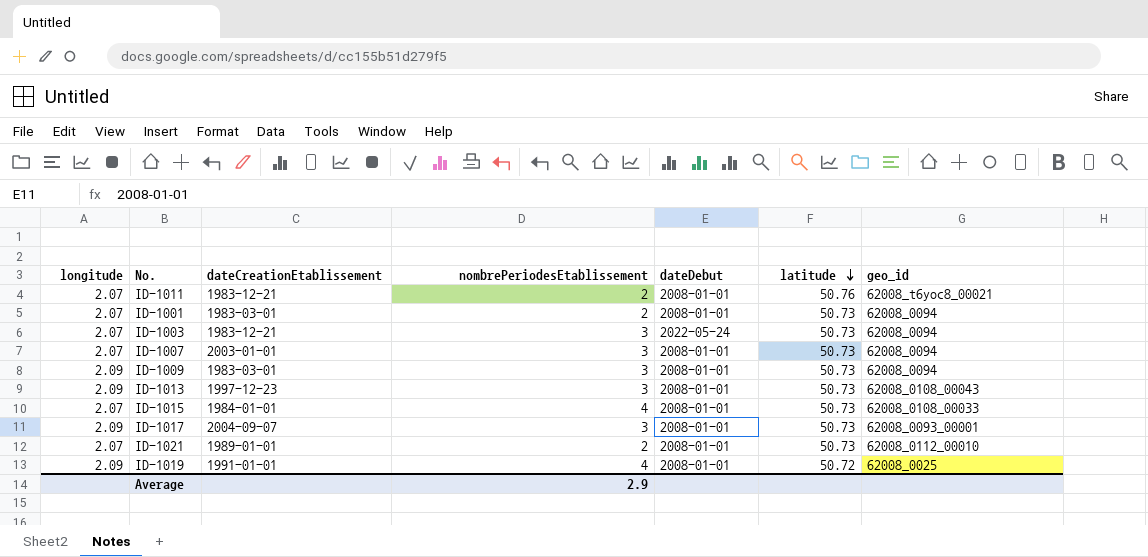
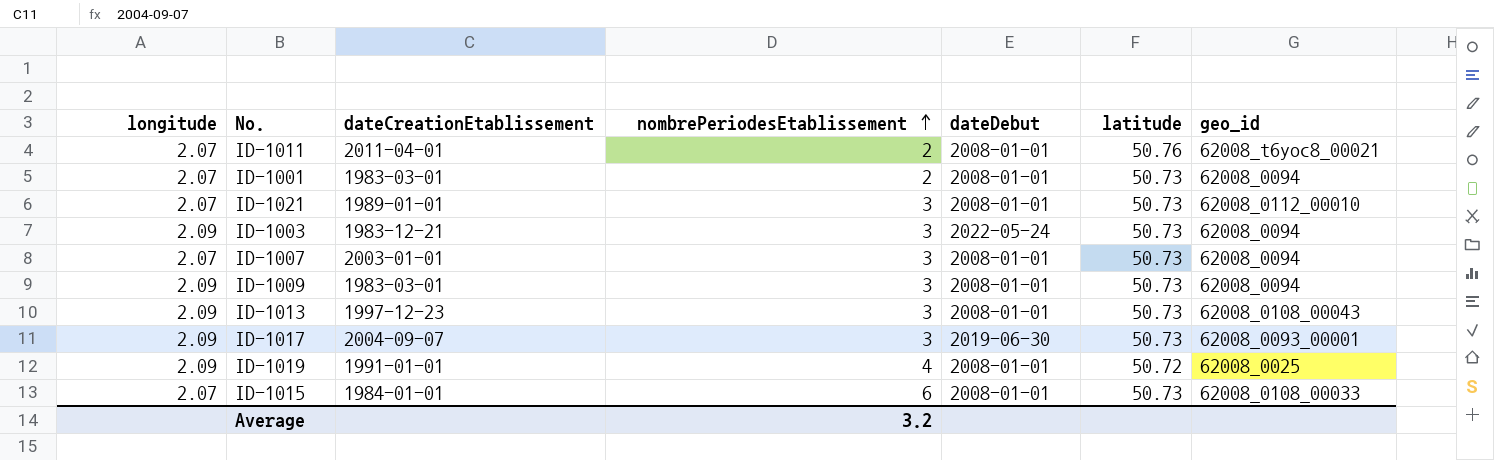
row order: latitude descending -> nombrePeriodesEtablissement ascending
ID-1011 | dateCreationEtablissement: 1983-12-21 -> 2011-04-01
ID-1021 | nombrePeriodesEtablissement: 2 -> 3
ID-1003 | longitude: 2.07 -> 2.09
ID-1017 | dateDebut: 2008-01-01 -> 2019-06-30
ID-1015 | nombrePeriodesEtablissement: 4 -> 6
Average | nombrePeriodesEtablissement: 2.9 -> 3.2

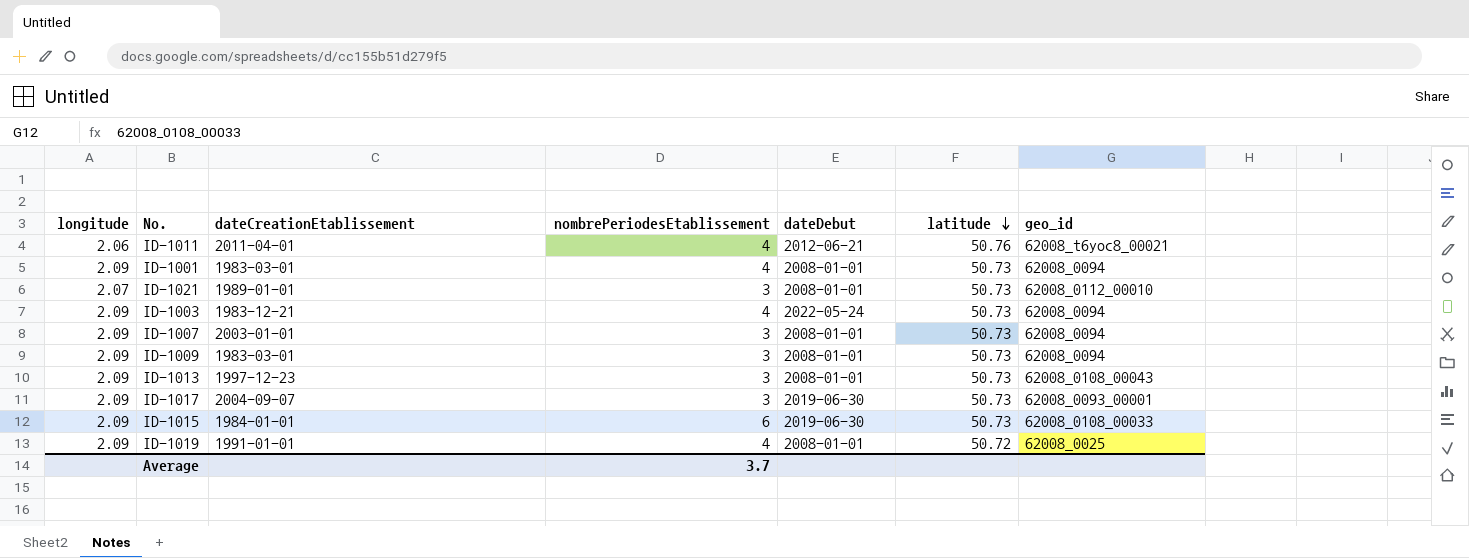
row order: nombrePeriodesEtablissement ascending -> latitude descending
ID-1011 | longitude: 2.07 -> 2.06
ID-1011 | nombrePeriodesEtablissement: 2 -> 4
ID-1011 | dateDebut: 2008-01-01 -> 2012-06-21
ID-1001 | longitude: 2.07 -> 2.09
ID-1001 | nombrePeriodesEtablissement: 2 -> 4
ID-1003 | nombrePeriodesEtablissement: 3 -> 4
ID-1007 | longitude: 2.07 -> 2.09
ID-1015 | longitude: 2.07 -> 2.09
ID-1015 | dateDebut: 2008-01-01 -> 2019-06-30
Average | nombrePeriodesEtablissement: 3.2 -> 3.7

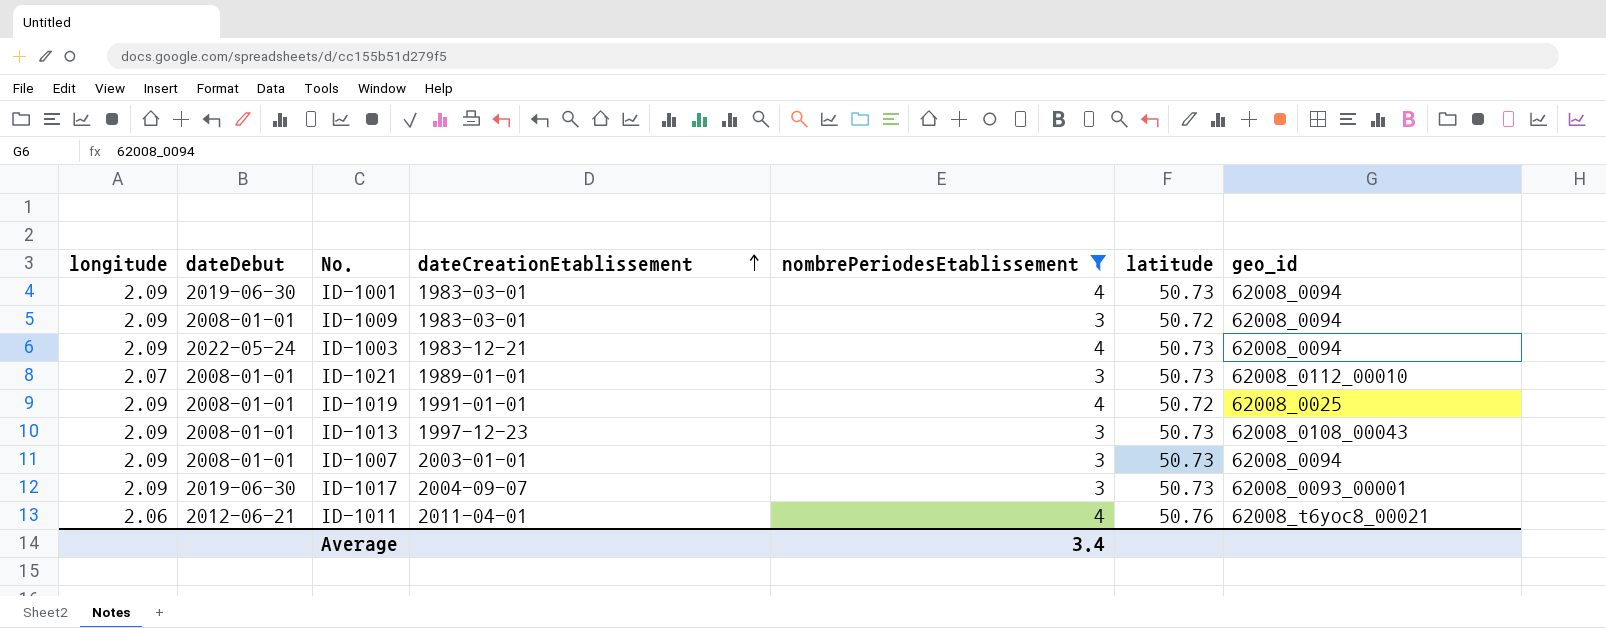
filter: none -> nombrePeriodesEtablissement != 6
row order: latitude descending -> dateCreationEtablissement ascending
column dateDebut | position: 5 -> 2
ID-1001 | dateDebut: 2008-01-01 -> 2019-06-30
ID-1009 | latitude: 50.73 -> 50.72
Average | nombrePeriodesEtablissement: 3.7 -> 3.4

